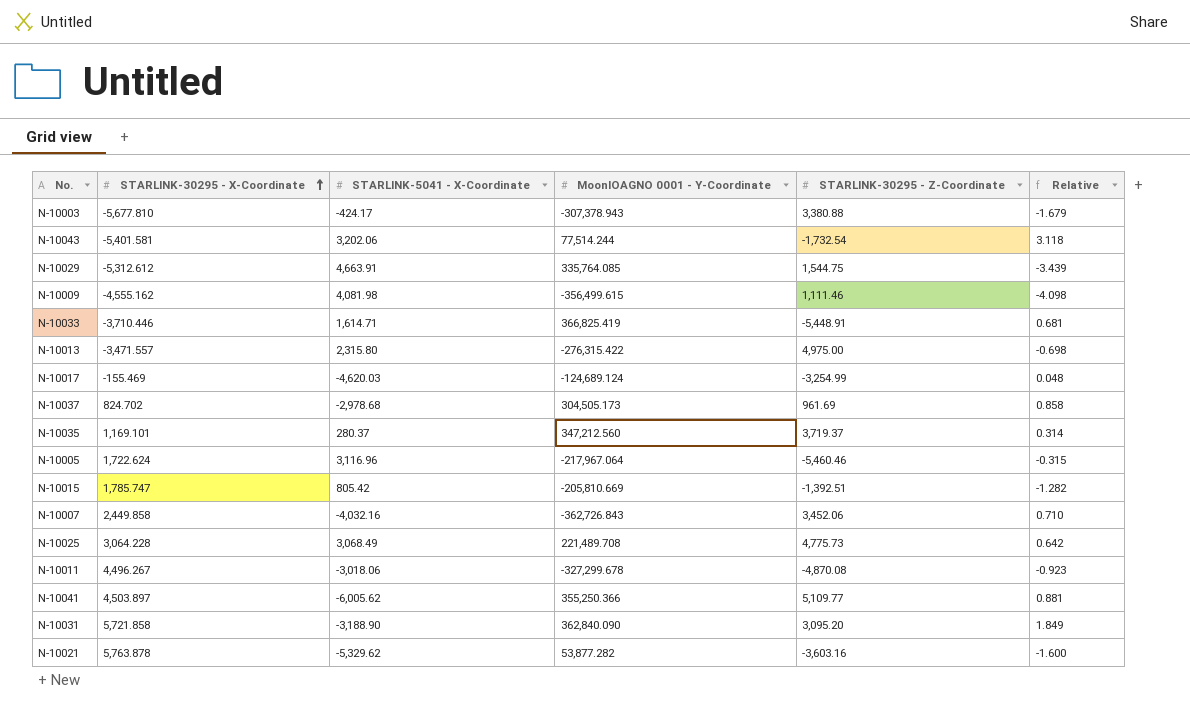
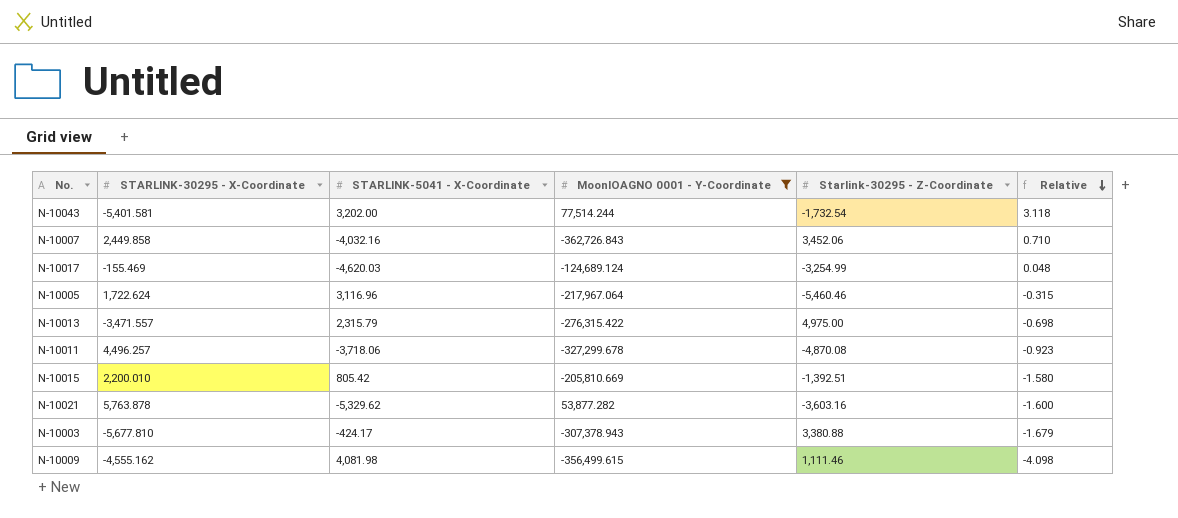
filter: none -> MoonIOAGNO 0001 - Y-Coordinate <= 77,514.244
row order: STARLINK-30295 - X-Coordinate ascending -> Relative descending
column name: STARLINK-30295 - Z-Coordinate -> Starlink-30295 - Z-Coordinate
N-10043 | STARLINK-5041 - X-Coordinate: 3,202.06 -> 3,202.00
N-10013 | STARLINK-5041 - X-Coordinate: 2,315.80 -> 2,315.79
N-10011 | STARLINK-30295 - X-Coordinate: 4,496.267 -> 4,496.257
N-10011 | STARLINK-5041 - X-Coordinate: -3,018.06 -> -3,718.06
N-10015 | STARLINK-30295 - X-Coordinate: 1,785.747 -> 2,200.010
N-10015 | Relative: -1.282 -> -1.580

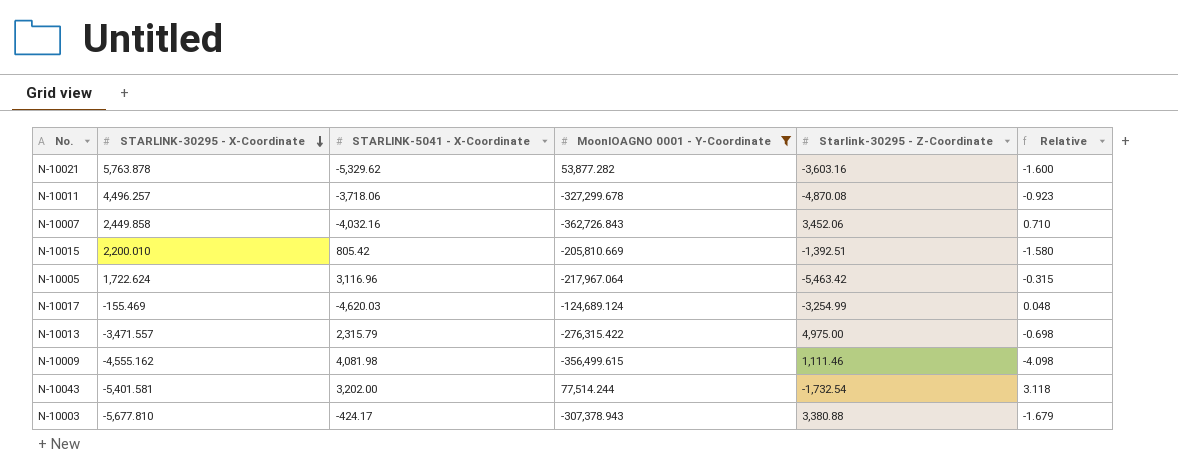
row order: Relative descending -> STARLINK-30295 - X-Coordinate descending
N-10005 | Starlink-30295 - Z-Coordinate: -5,460.46 -> -5,463.42

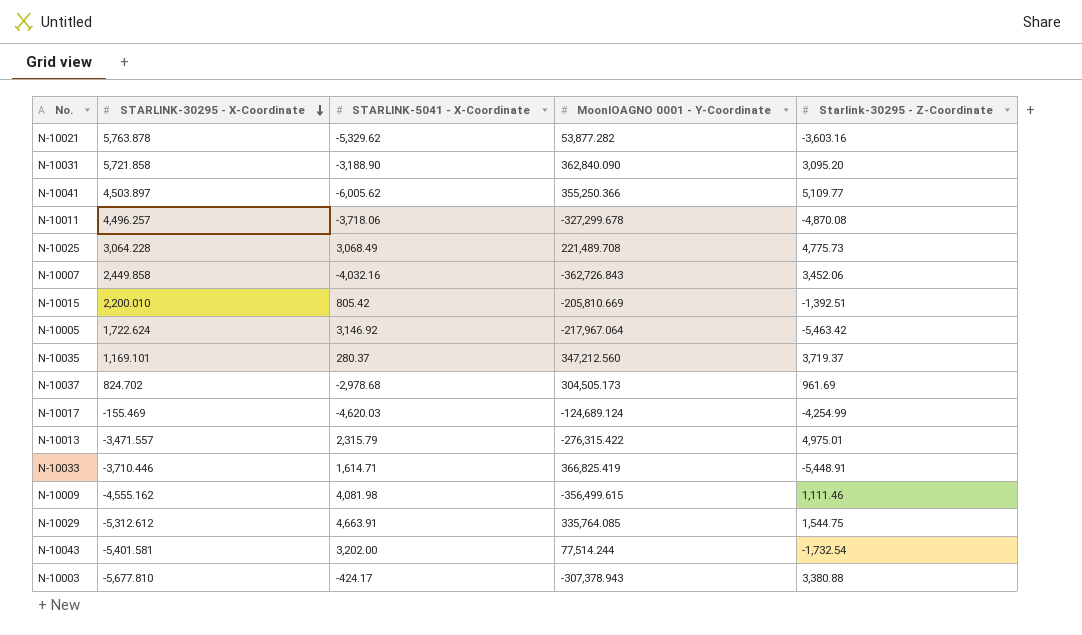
filter: MoonIOAGNO 0001 - Y-Coordinate <= 77,514.244 -> none
column Relative | formula: [STARLINK-30295 - X-Coordinate] / [Starlink-30295 - Z-Coordinate] -> none
N-10005 | STARLINK-5041 - X-Coordinate: 3,116.96 -> 3,146.92
N-10017 | Starlink-30295 - Z-Coordinate: -3,254.99 -> -4,254.99
N-10013 | Starlink-30295 - Z-Coordinate: 4,975.00 -> 4,975.01

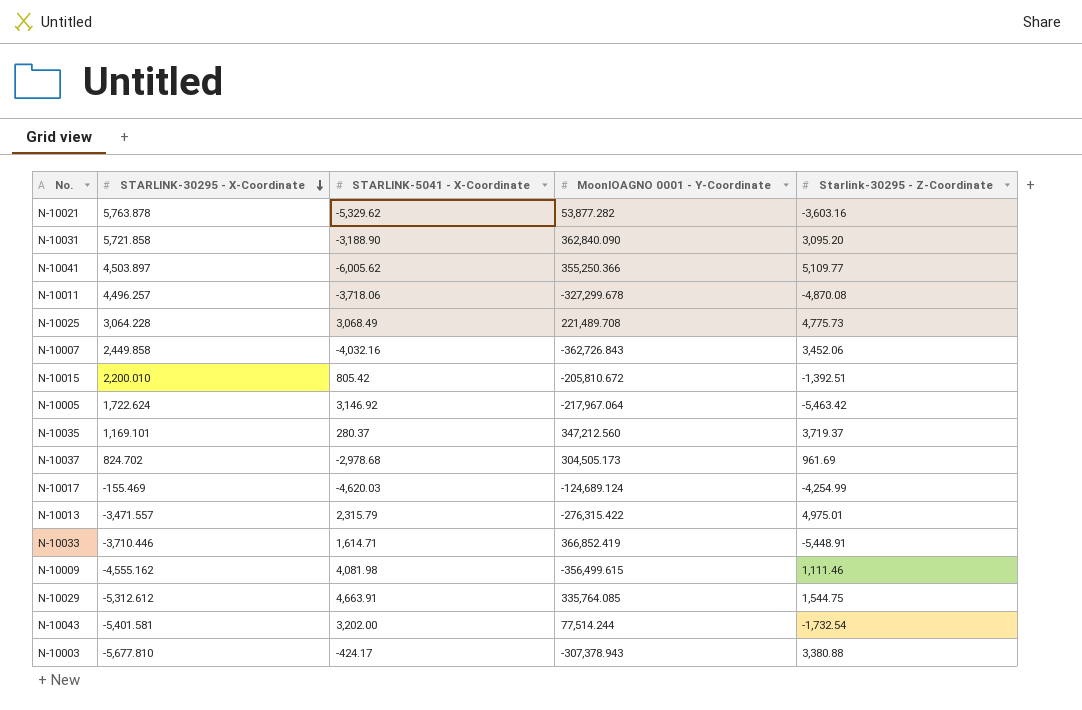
N-10015 | MoonIOAGNO 0001 - Y-Coordinate: -205,810.669 -> -205,810.672
N-10033 | MoonIOAGNO 0001 - Y-Coordinate: 366,825.419 -> 366,852.419

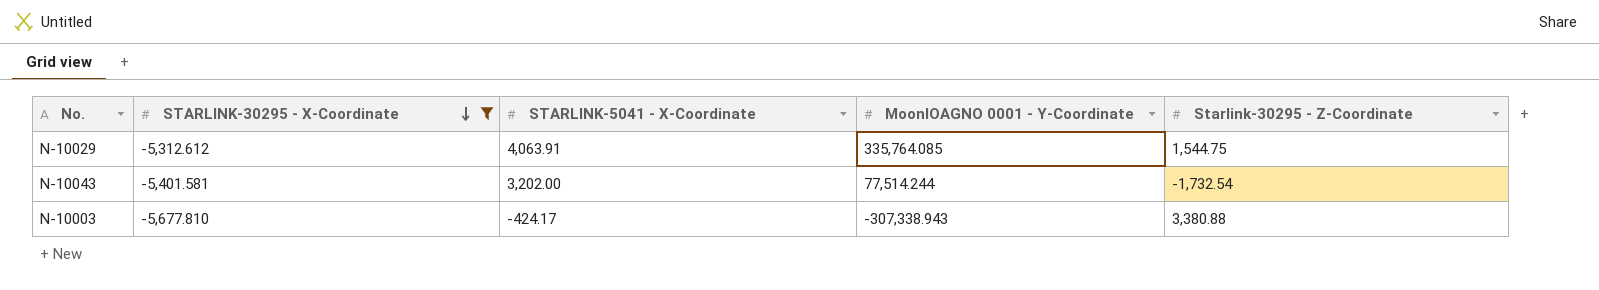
filter: none -> STARLINK-30295 - X-Coordinate <= -5,312.612
N-10029 | STARLINK-5041 - X-Coordinate: 4,663.91 -> 4,063.91
N-10003 | MoonIOAGNO 0001 - Y-Coordinate: -307,378.943 -> -307,338.943

